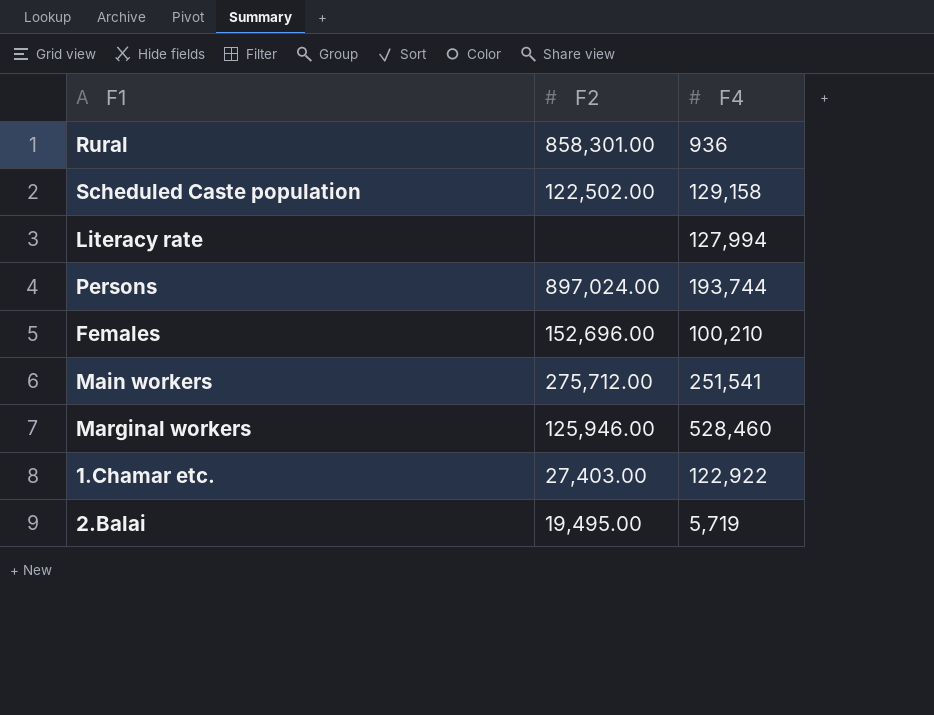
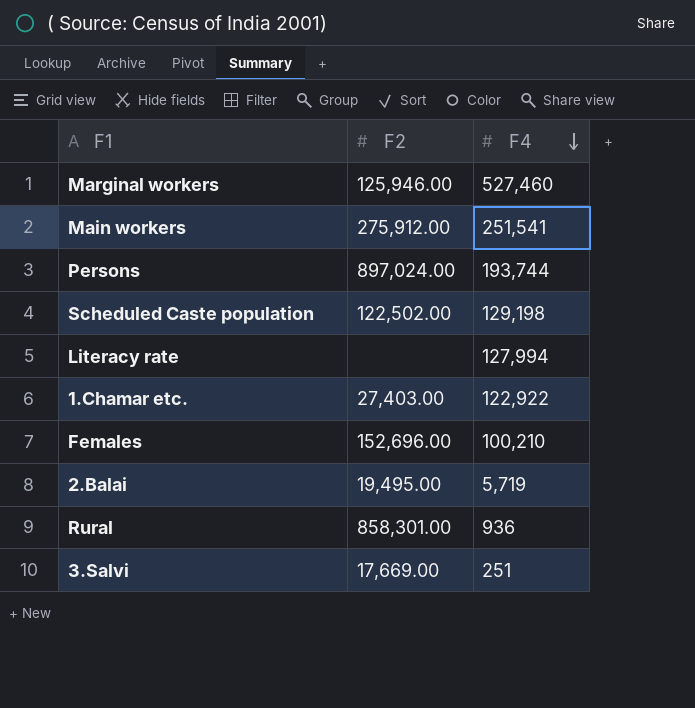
row order: none -> F4 descending
Marginal workers | F4: 528,460 -> 527,460
Main workers | F2: 275,712.00 -> 275,912.00
Scheduled Caste population | F4: 129,158 -> 129,198
row 3.Salvi: none -> 17,669.00 | 251

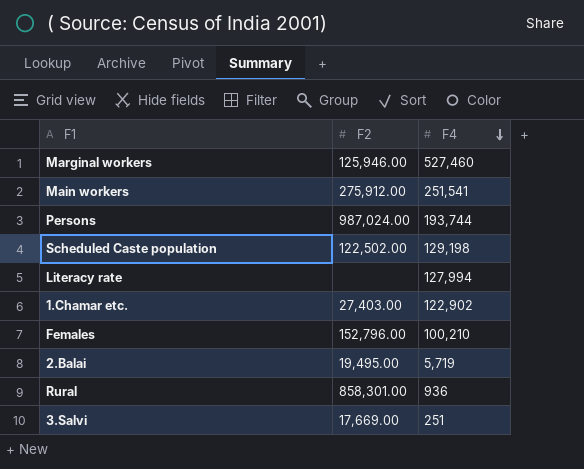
Persons | F2: 897,024.00 -> 987,024.00
1.Chamar etc. | F4: 122,922 -> 122,902
Females | F2: 152,696.00 -> 152,796.00

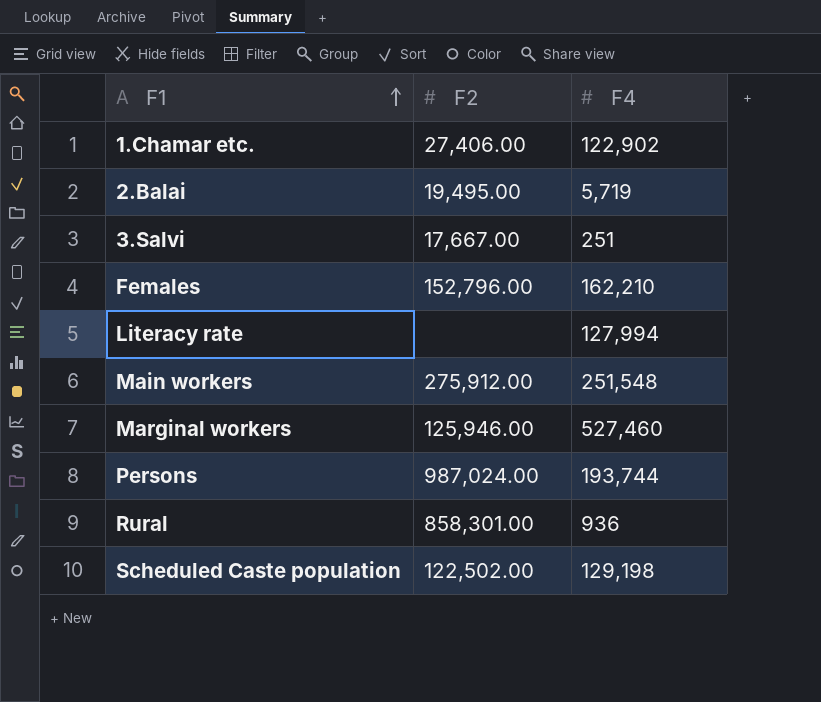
row order: F4 descending -> F1 ascending
1.Chamar etc. | F2: 27,403.00 -> 27,406.00
3.Salvi | F2: 17,669.00 -> 17,667.00
Females | F4: 100,210 -> 162,210
Main workers | F4: 251,541 -> 251,548

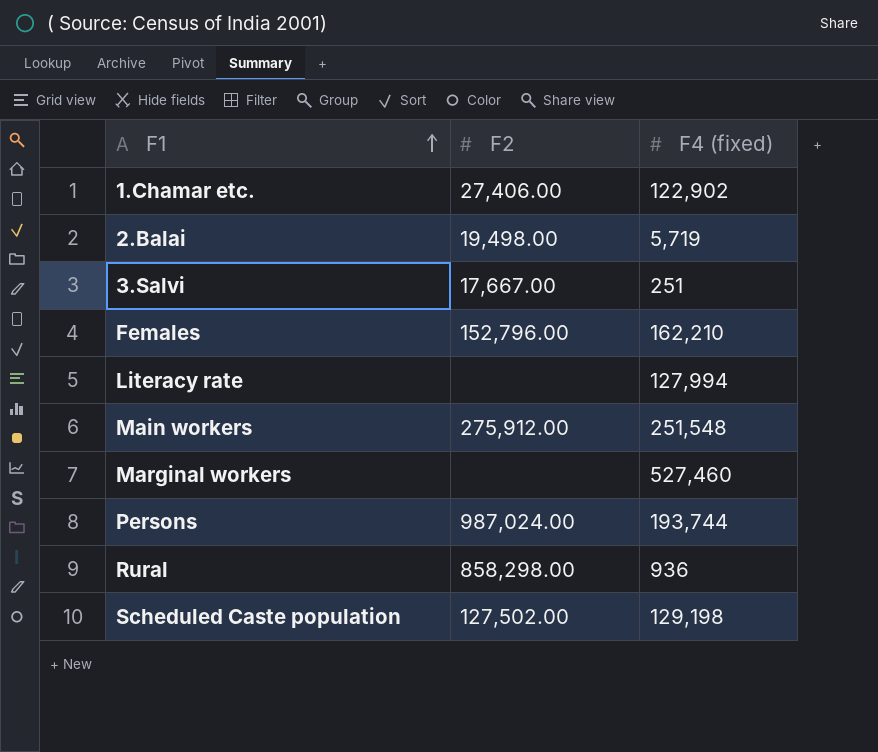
column name: F4 -> F4 (fixed)
2.Balai | F2: 19,495.00 -> 19,498.00
Marginal workers | F2: 125,946.00 -> none
Rural | F2: 858,301.00 -> 858,298.00
Scheduled Caste population | F2: 122,502.00 -> 127,502.00

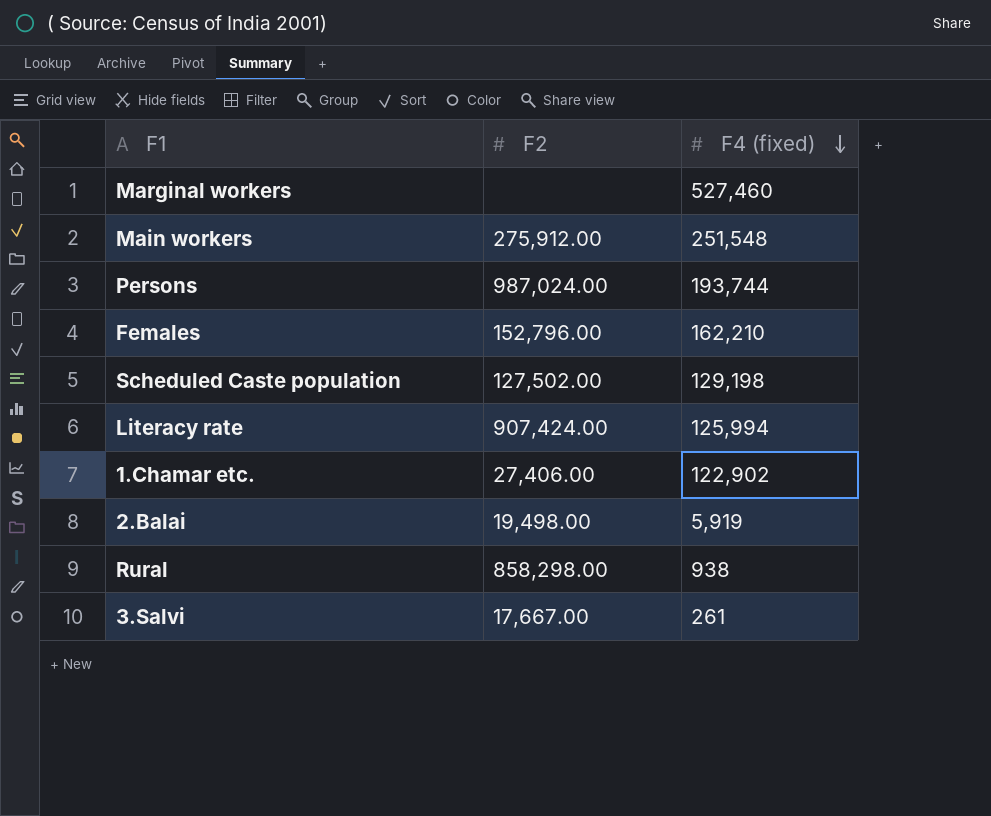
row order: F1 ascending -> F4 (fixed) descending
Literacy rate | F2: none -> 907,424.00
Literacy rate | F4 (fixed): 127,994 -> 125,994
2.Balai | F4 (fixed): 5,719 -> 5,919
Rural | F4 (fixed): 936 -> 938
3.Salvi | F4 (fixed): 251 -> 261

